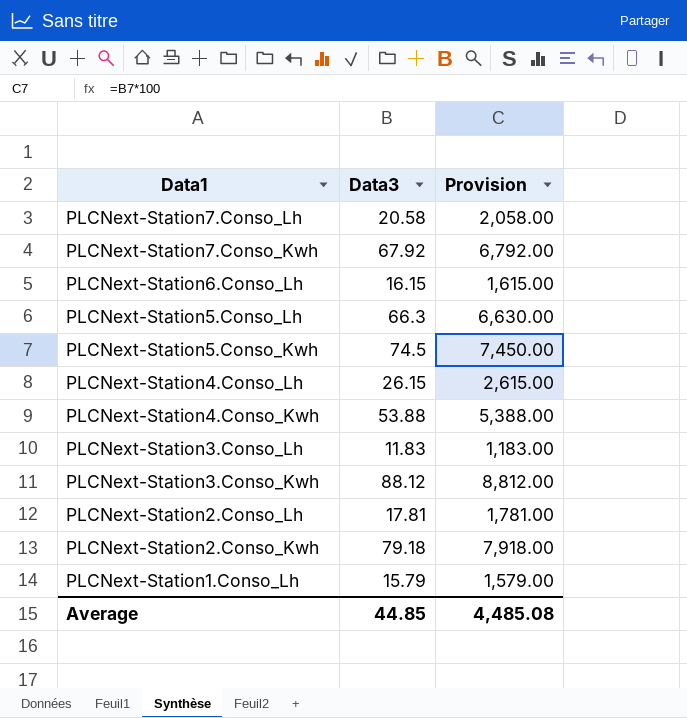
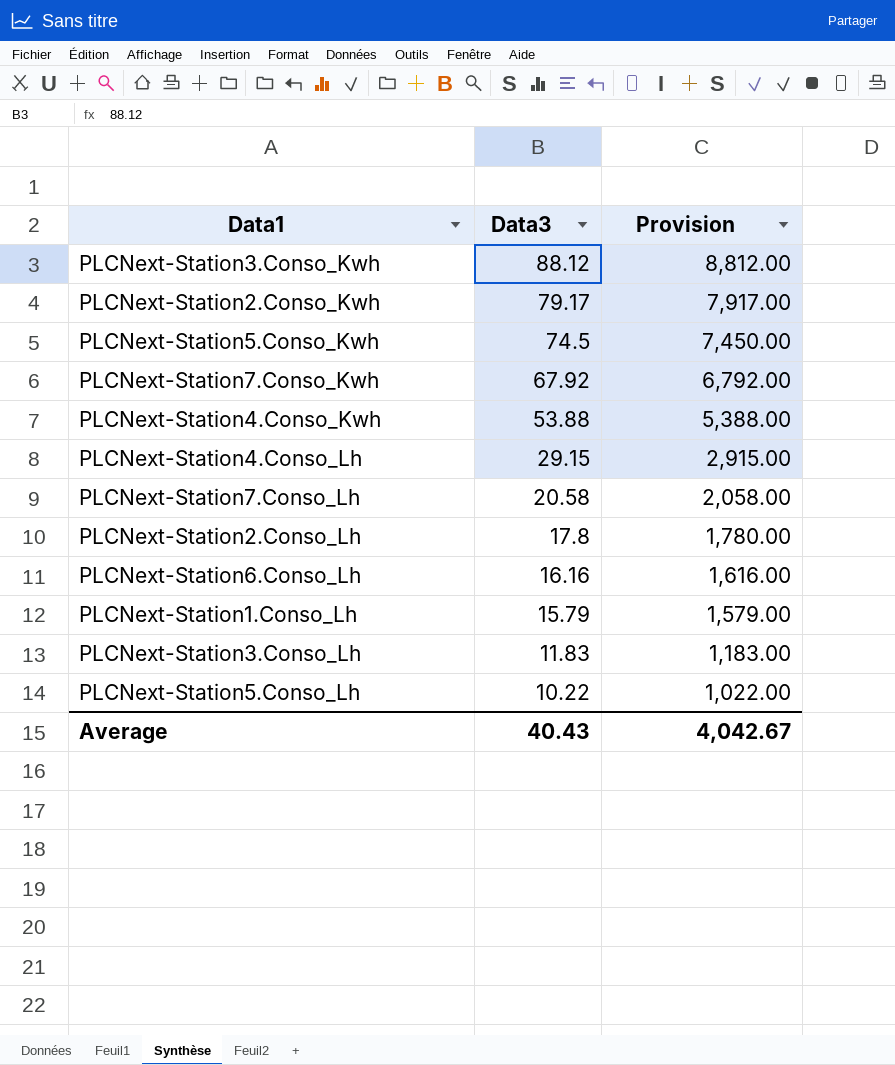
row order: Data1 descending -> Data3 descending
PLCNext-Station2.Conso_Kwh | Data3: 79.18 -> 79.17
PLCNext-Station2.Conso_Kwh | Provision: 7,918.00 -> 7,917.00
PLCNext-Station4.Conso_Lh | Data3: 26.15 -> 29.15
PLCNext-Station4.Conso_Lh | Provision: 2,615.00 -> 2,915.00
PLCNext-Station2.Conso_Lh | Data3: 17.81 -> 17.8
PLCNext-Station2.Conso_Lh | Provision: 1,781.00 -> 1,780.00
PLCNext-Station6.Conso_Lh | Data3: 16.15 -> 16.16
PLCNext-Station6.Conso_Lh | Provision: 1,615.00 -> 1,616.00
PLCNext-Station5.Conso_Lh | Data3: 66.3 -> 10.22
PLCNext-Station5.Conso_Lh | Provision: 6,630.00 -> 1,022.00
Average | Data3: 44.85 -> 40.43
Average | Provision: 4,485.08 -> 4,042.67

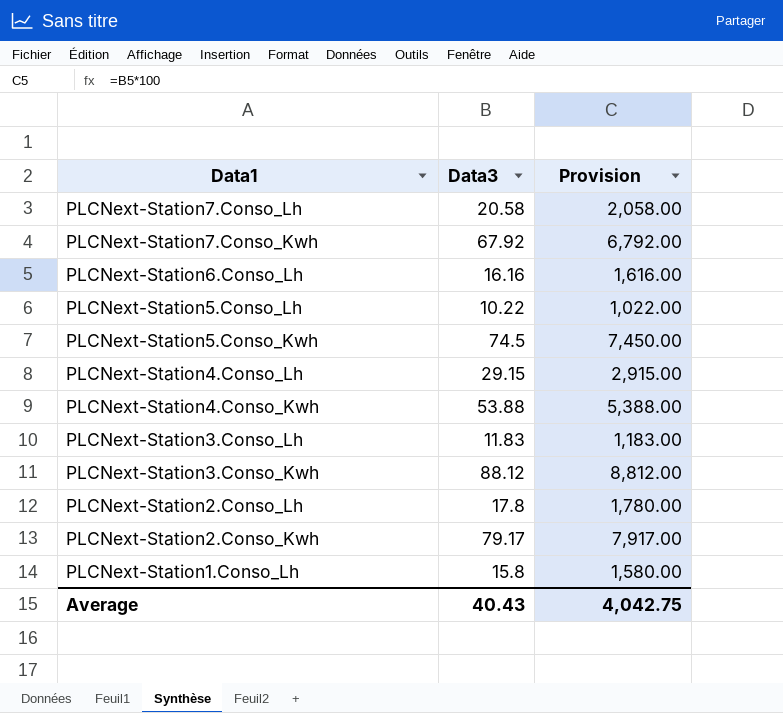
row order: Data3 descending -> Data1 descending
PLCNext-Station1.Conso_Lh | Data3: 15.79 -> 15.8
PLCNext-Station1.Conso_Lh | Provision: 1,579.00 -> 1,580.00
Average | Provision: 4,042.67 -> 4,042.75

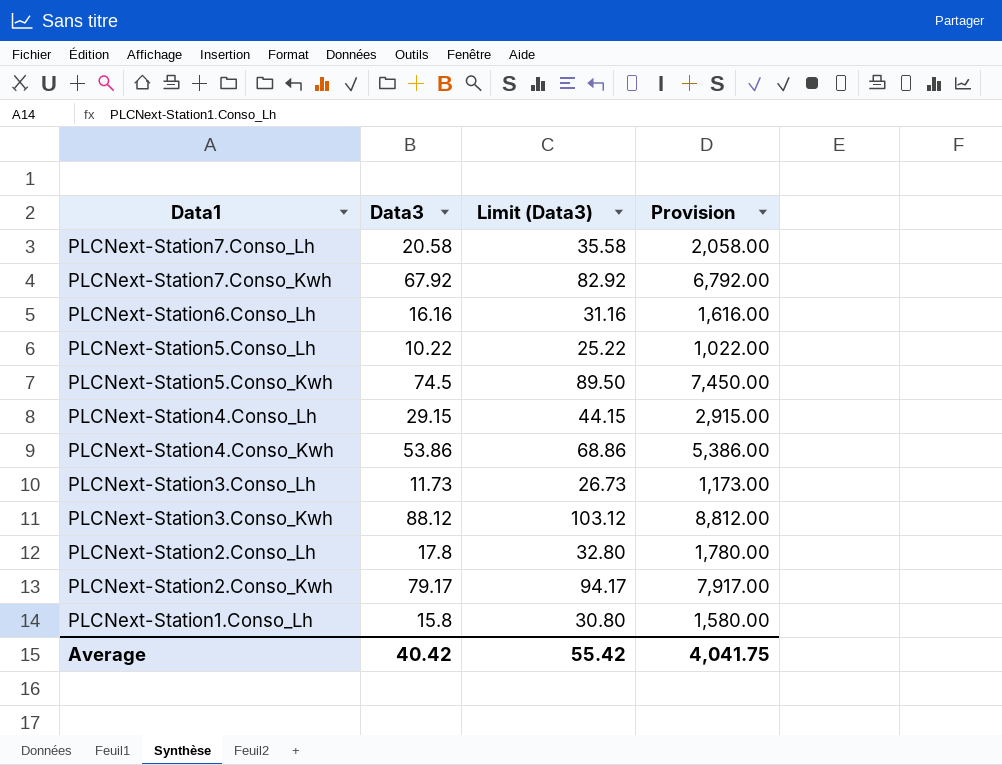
column Limit (Data3) | formula: none -> [Data3] + 15
PLCNext-Station4.Conso_Kwh | Data3: 53.88 -> 53.86
PLCNext-Station4.Conso_Kwh | Provision: 5,388.00 -> 5,386.00
PLCNext-Station3.Conso_Lh | Data3: 11.83 -> 11.73
PLCNext-Station3.Conso_Lh | Provision: 1,183.00 -> 1,173.00
Average | Data3: 40.43 -> 40.42
Average | Provision: 4,042.75 -> 4,041.75

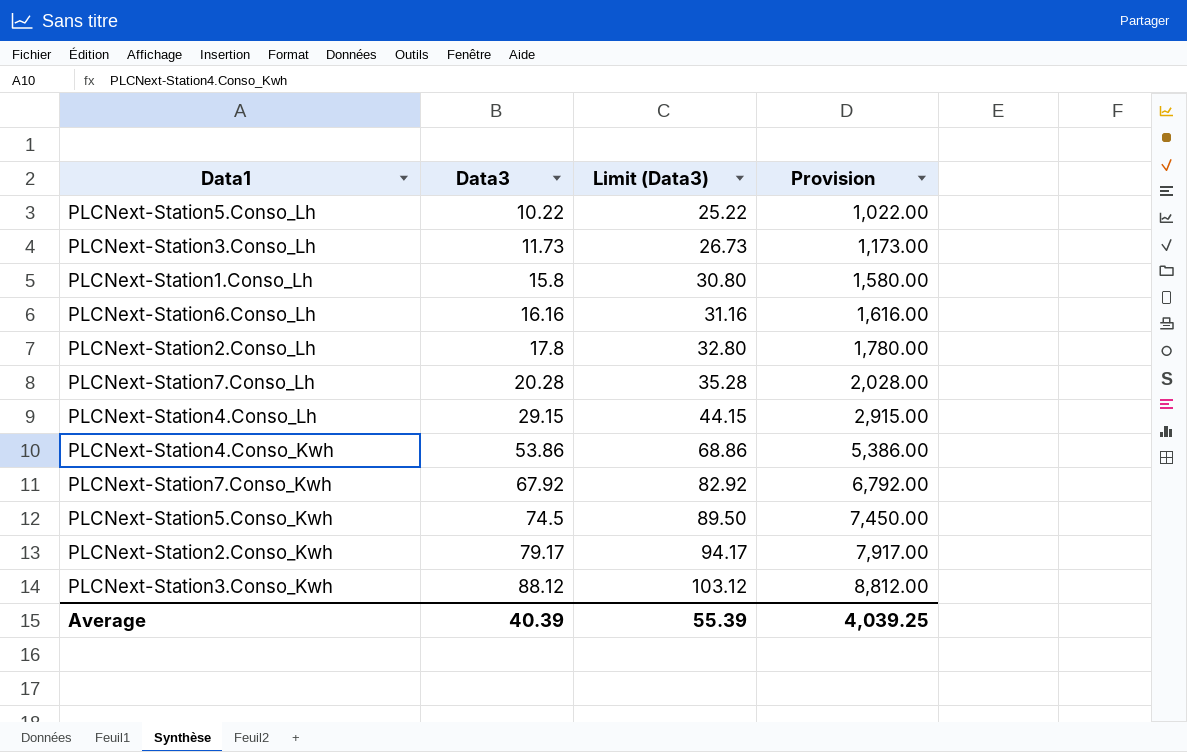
row order: Data1 descending -> Data3 ascending
PLCNext-Station7.Conso_Lh | Data3: 20.58 -> 20.28
PLCNext-Station7.Conso_Lh | Limit (Data3): 35.58 -> 35.28
PLCNext-Station7.Conso_Lh | Provision: 2,058.00 -> 2,028.00
Average | Data3: 40.42 -> 40.39
Average | Limit (Data3): 55.42 -> 55.39
Average | Provision: 4,041.75 -> 4,039.25

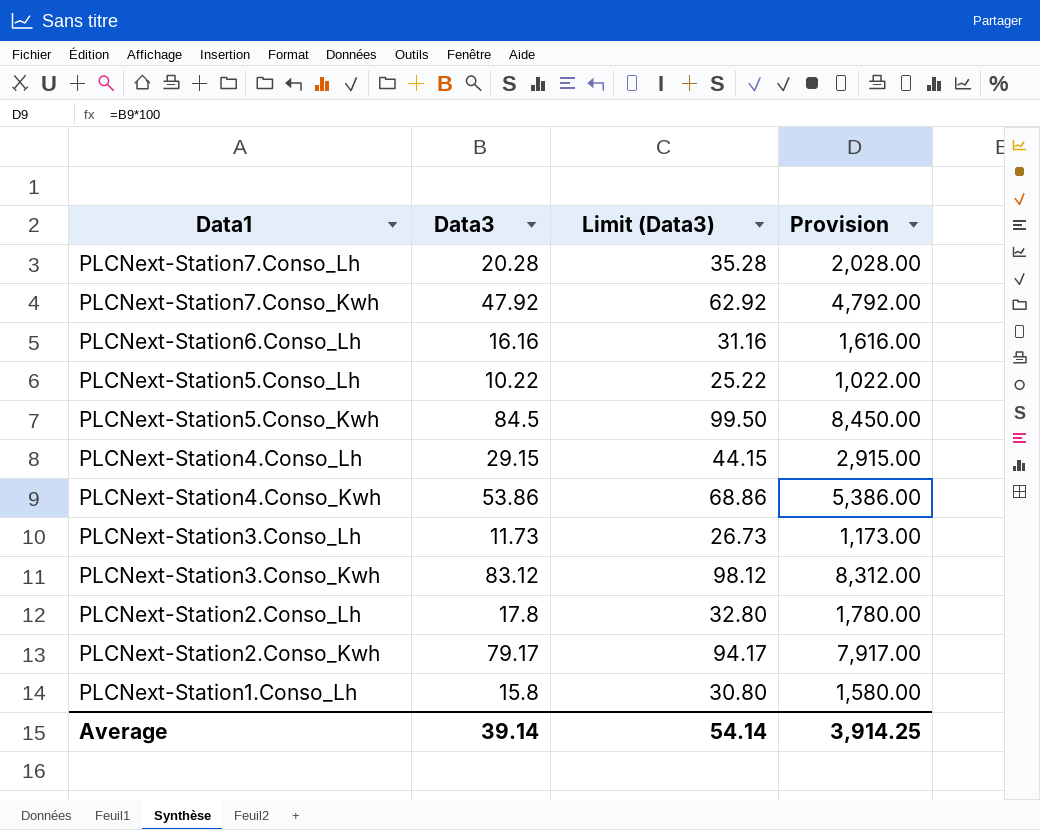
row order: Data3 ascending -> Data1 descending
PLCNext-Station7.Conso_Kwh | Data3: 67.92 -> 47.92
PLCNext-Station7.Conso_Kwh | Limit (Data3): 82.92 -> 62.92
PLCNext-Station7.Conso_Kwh | Provision: 6,792.00 -> 4,792.00
PLCNext-Station5.Conso_Kwh | Data3: 74.5 -> 84.5
PLCNext-Station5.Conso_Kwh | Limit (Data3): 89.50 -> 99.50
PLCNext-Station5.Conso_Kwh | Provision: 7,450.00 -> 8,450.00
PLCNext-Station3.Conso_Kwh | Data3: 88.12 -> 83.12
PLCNext-Station3.Conso_Kwh | Limit (Data3): 103.12 -> 98.12
PLCNext-Station3.Conso_Kwh | Provision: 8,812.00 -> 8,312.00
Average | Data3: 40.39 -> 39.14
Average | Limit (Data3): 55.39 -> 54.14
Average | Provision: 4,039.25 -> 3,914.25

